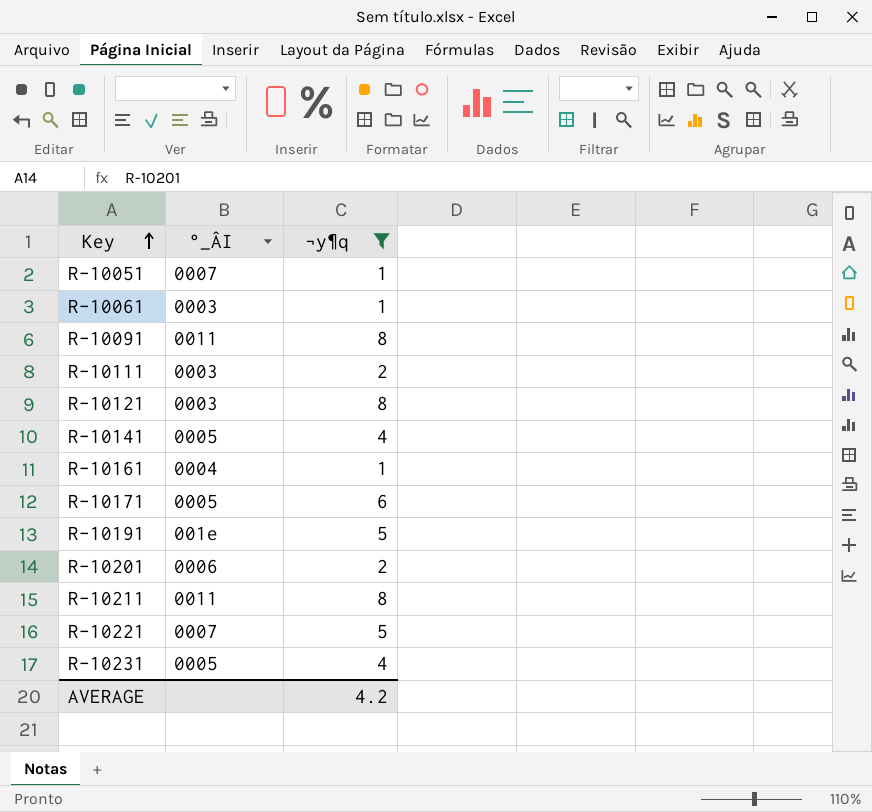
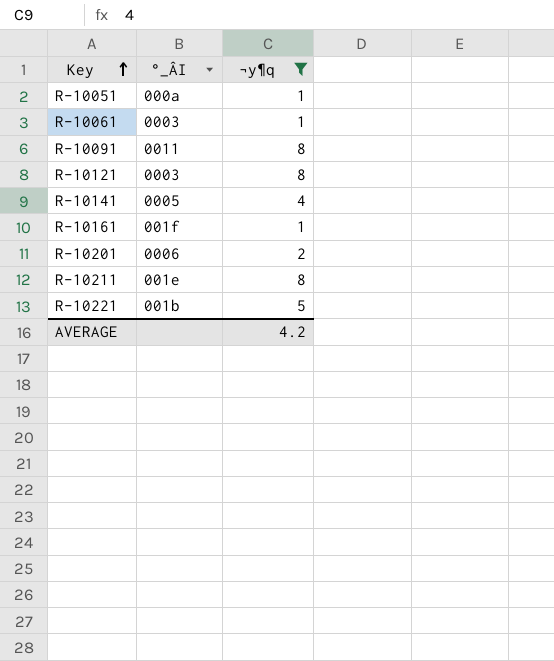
row R-10111: 0003 | 2 -> none
row R-10171: 0005 | 6 -> none
row R-10191: 001e | 5 -> none
row R-10231: 0005 | 4 -> none
R-10051 | °_ÂI: 0007 -> 000a
R-10161 | °_ÂI: 0004 -> 001f
R-10211 | °_ÂI: 0011 -> 001e
R-10221 | °_ÂI: 0007 -> 001b

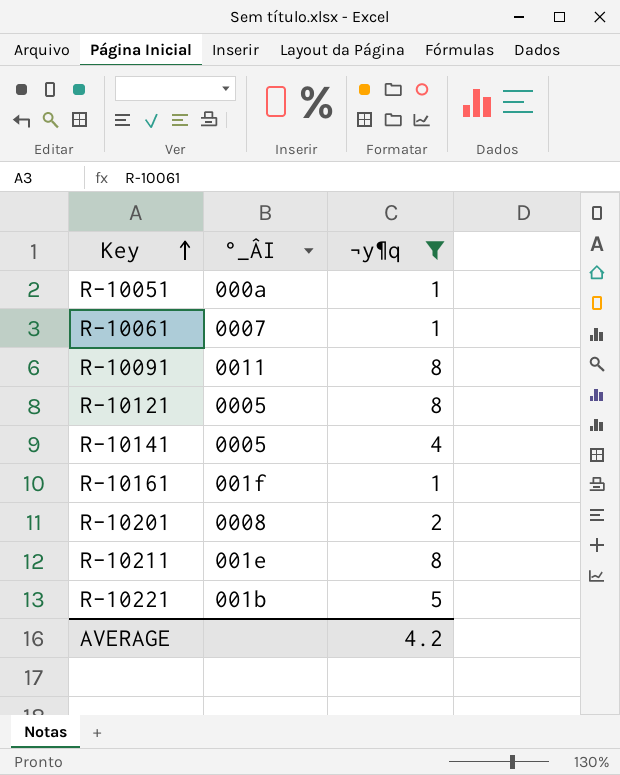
R-10061 | °_ÂI: 0003 -> 0007
R-10121 | °_ÂI: 0003 -> 0005
R-10201 | °_ÂI: 0006 -> 0008

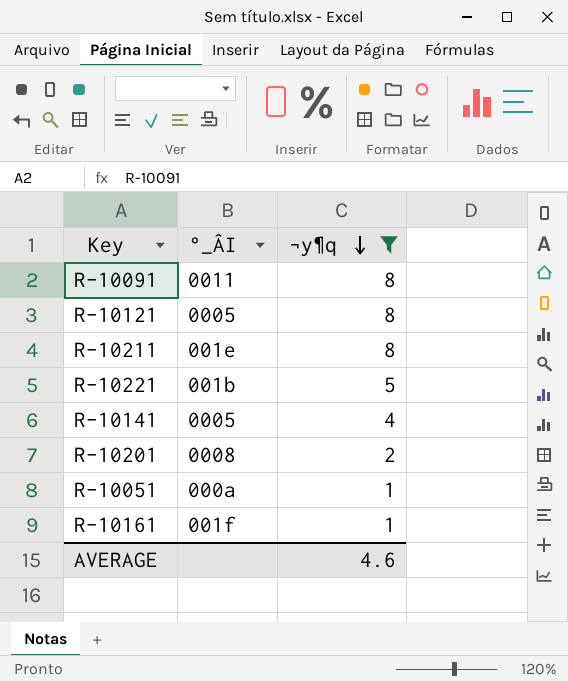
row order: Key ascending -> ¬y¶q descending
row R-10061: 0007 | 1 -> none
AVERAGE | ¬y¶q: 4.2 -> 4.6

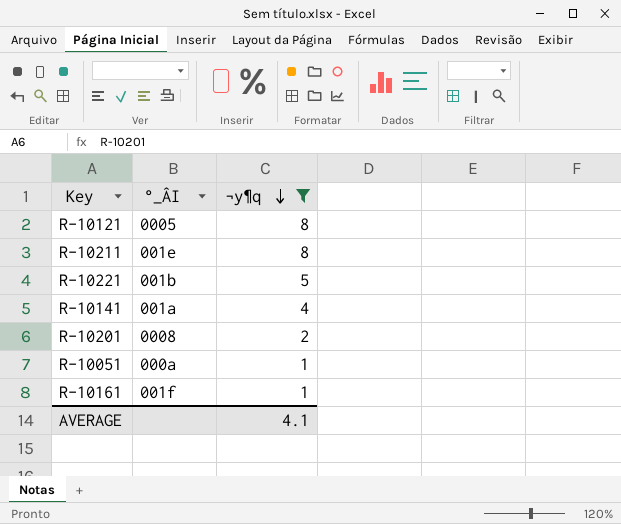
row R-10091: 0011 | 8 -> none
R-10141 | °_ÂI: 0005 -> 001a
AVERAGE | ¬y¶q: 4.6 -> 4.1

